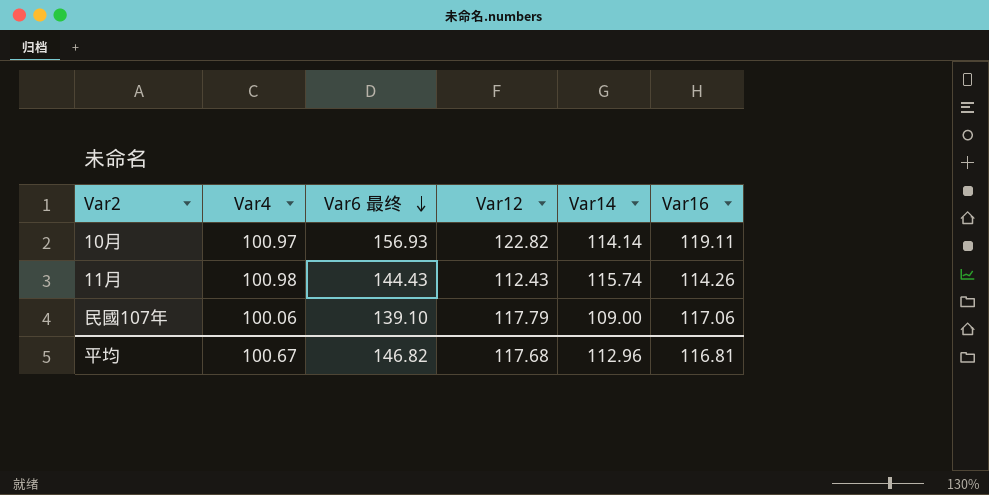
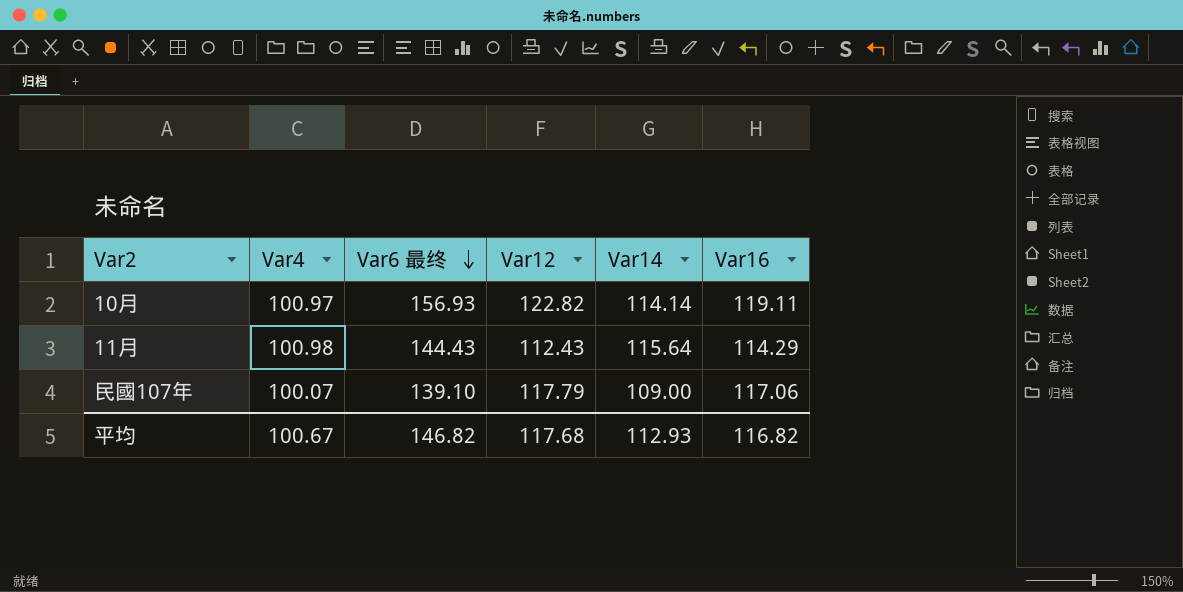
11月 | Var14: 115.74 -> 115.64
11月 | Var16: 114.26 -> 114.29
民國107年 | Var4: 100.06 -> 100.07
平均 | Var14: 112.96 -> 112.93
平均 | Var16: 116.81 -> 116.82

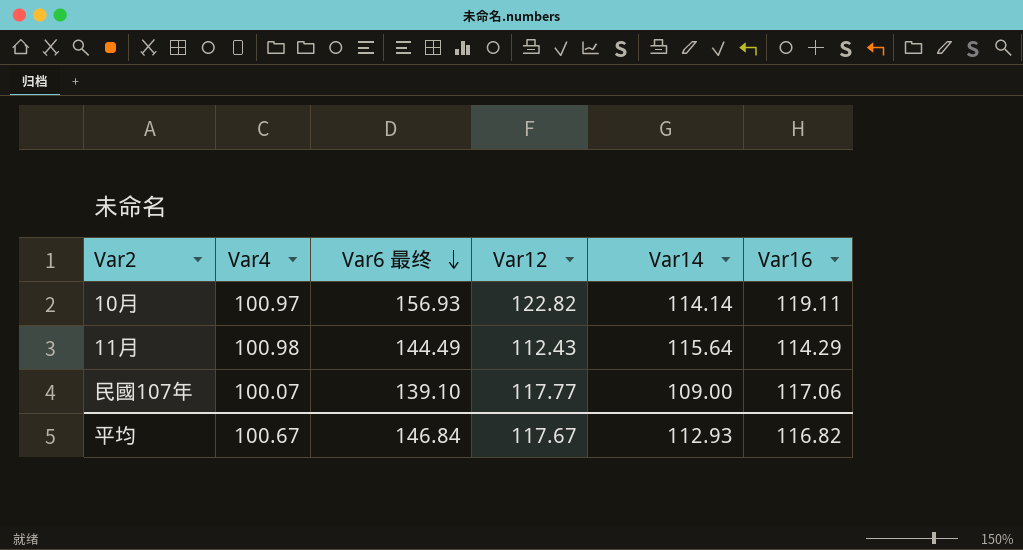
11月 | Var6 最终: 144.43 -> 144.49
民國107年 | Var12: 117.79 -> 117.77
平均 | Var6 最终: 146.82 -> 146.84
平均 | Var12: 117.68 -> 117.67

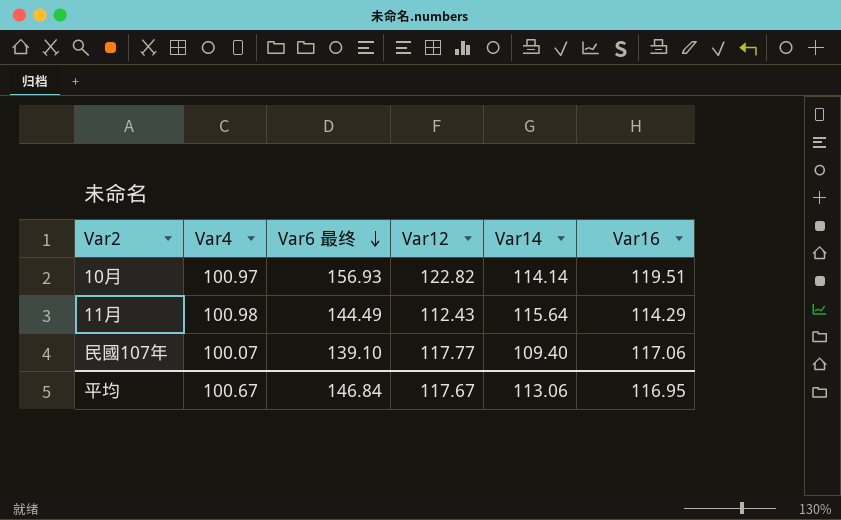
10月 | Var16: 119.11 -> 119.51
民國107年 | Var14: 109.00 -> 109.40
平均 | Var14: 112.93 -> 113.06
平均 | Var16: 116.82 -> 116.95

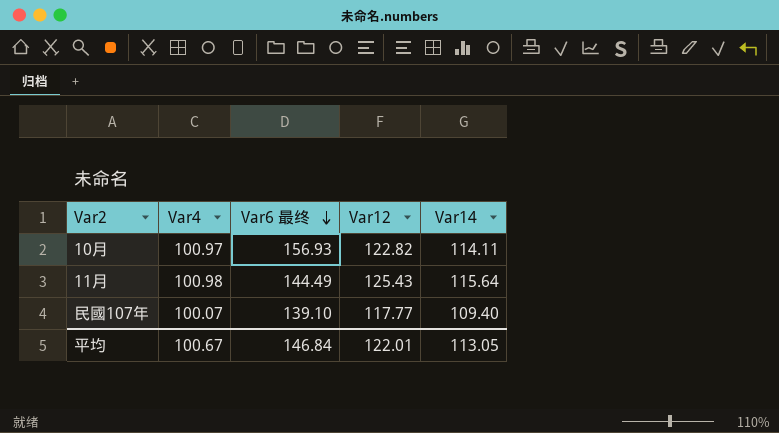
column Var16 | position: 6 -> none
10月 | Var14: 114.14 -> 114.11
11月 | Var12: 112.43 -> 125.43
平均 | Var12: 117.67 -> 122.01
平均 | Var14: 113.06 -> 113.05

